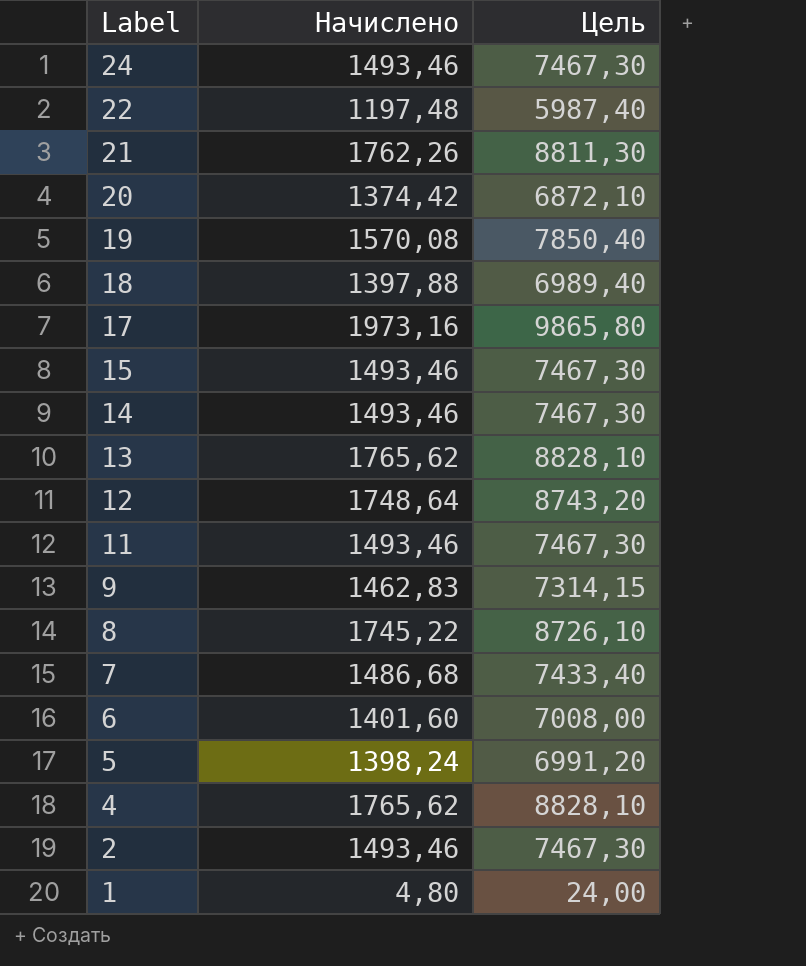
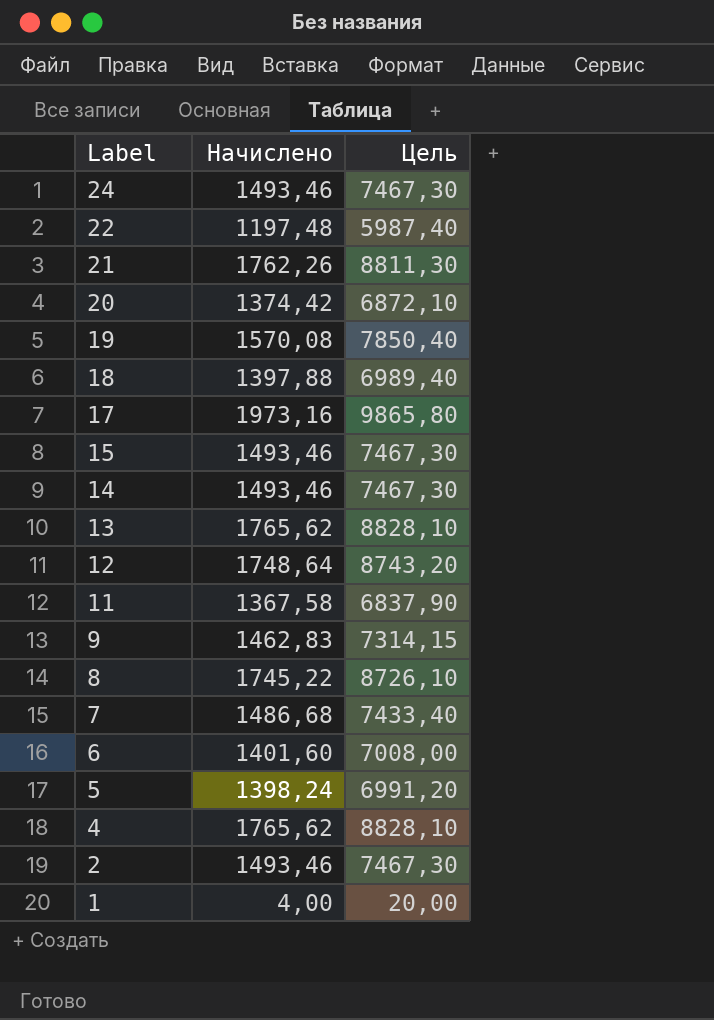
11 | Начислено: 1493,46 -> 1367,58
11 | Цель: 7467,30 -> 6837,90
1 | Начислено: 4,80 -> 4,00
1 | Цель: 24,00 -> 20,00

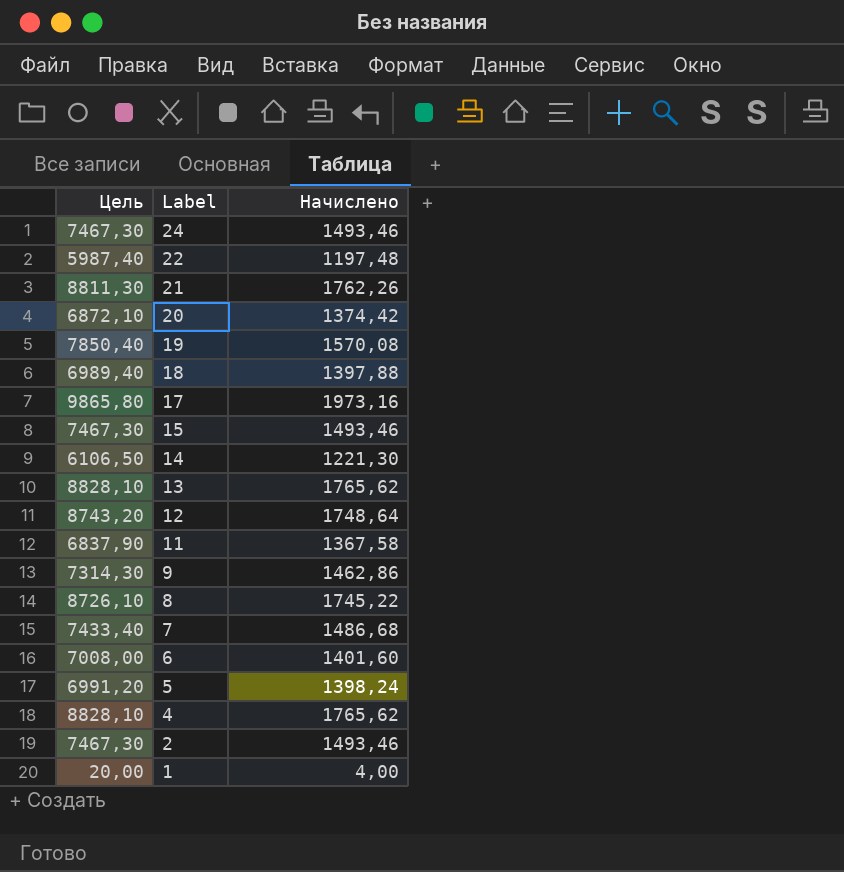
column Цель | position: 3 -> 1
14 | Цель: 7467,30 -> 6106,50
14 | Начислено: 1493,46 -> 1221,30
9 | Цель: 7314,15 -> 7314,30
9 | Начислено: 1462,83 -> 1462,86

